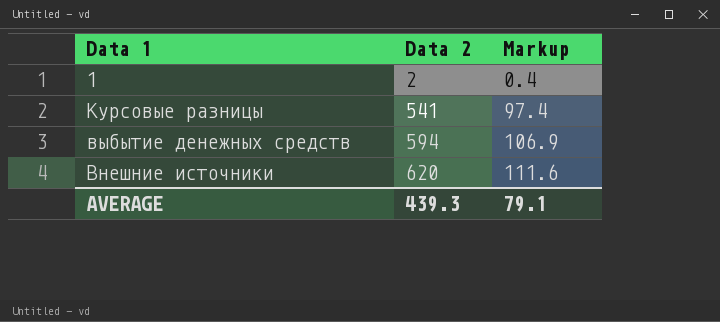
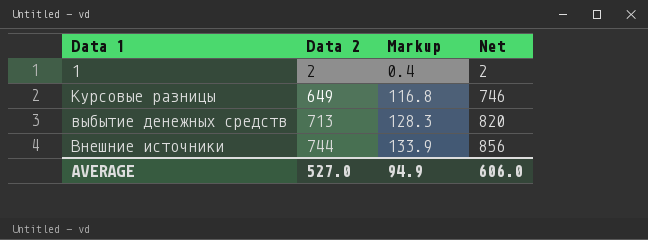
column Net | formula: none -> [Data 2] * 1.15
Курсовые разницы | Data 2: 541 -> 649
Курсовые разницы | Markup: 97.4 -> 116.8
выбытие денежных средств | Data 2: 594 -> 713
выбытие денежных средств | Markup: 106.9 -> 128.3
Внешние источники | Data 2: 620 -> 744
Внешние источники | Markup: 111.6 -> 133.9
AVERAGE | Data 2: 439.3 -> 527.0
AVERAGE | Markup: 79.1 -> 94.9

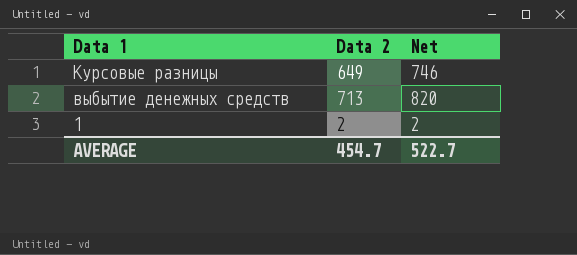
row order: Data 2 ascending -> Data 1 descending
column Markup | formula: [Data 2] * 0.18 -> none
row Внешние источники: 744 | 133.9 | 856 -> none
AVERAGE | Data 2: 527.0 -> 454.7
AVERAGE | Net: 606.0 -> 522.7

